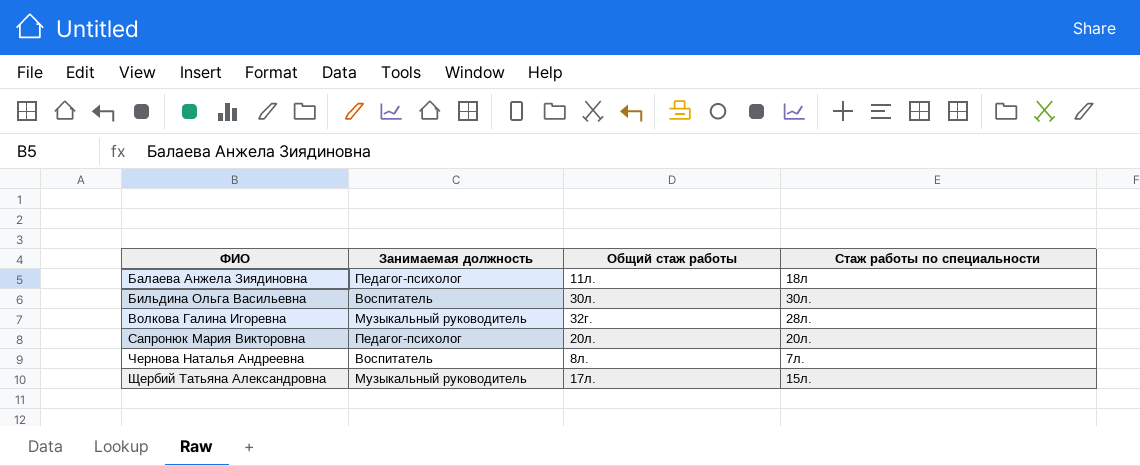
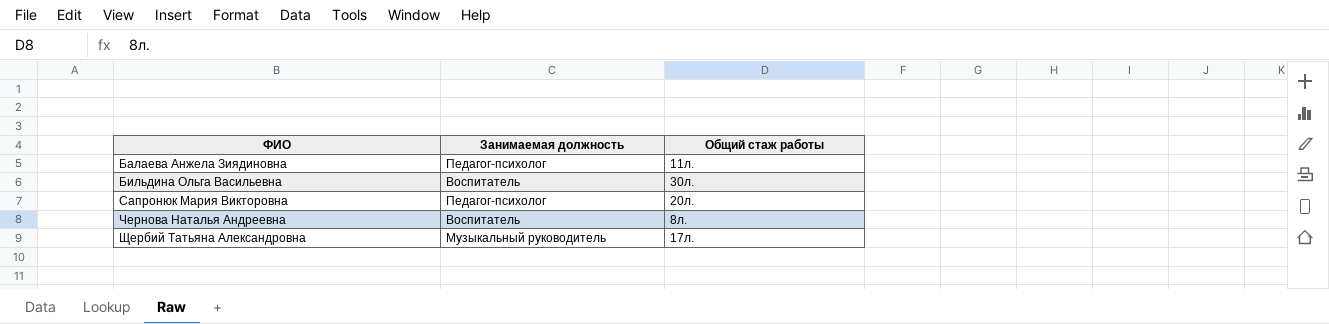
column Стаж работы по специальности | position: 4 -> none
row Волкова Галина Игоревна: Музыкальный руководитель | 32г. | 28л. -> none

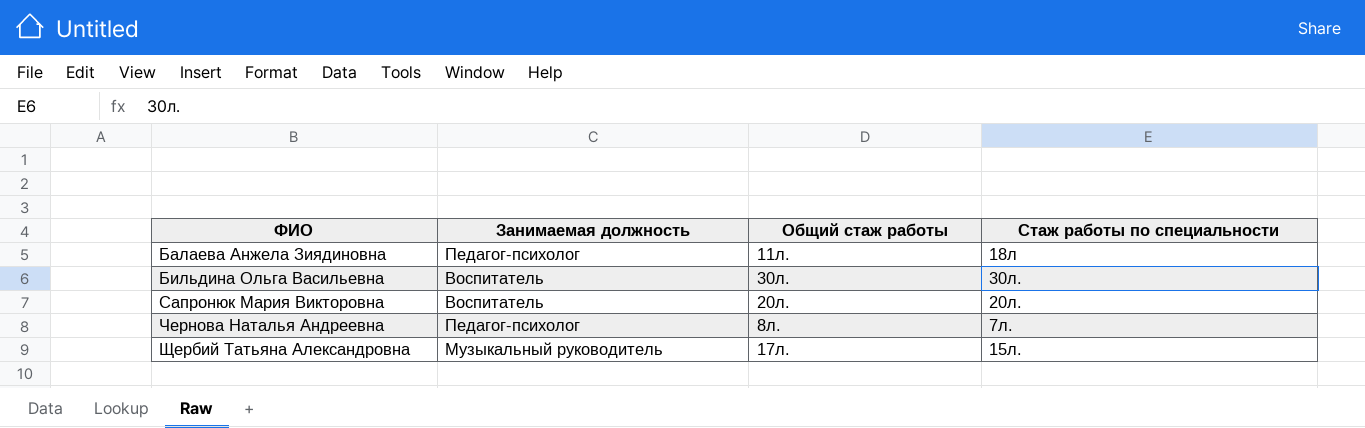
column Стаж работы по специальности | position: none -> 4
Сапронюк Мария Викторовна | Занимаемая должность: Педагог-психолог -> Воспитатель
Чернова Наталья Андреевна | Занимаемая должность: Воспитатель -> Педагог-психолог

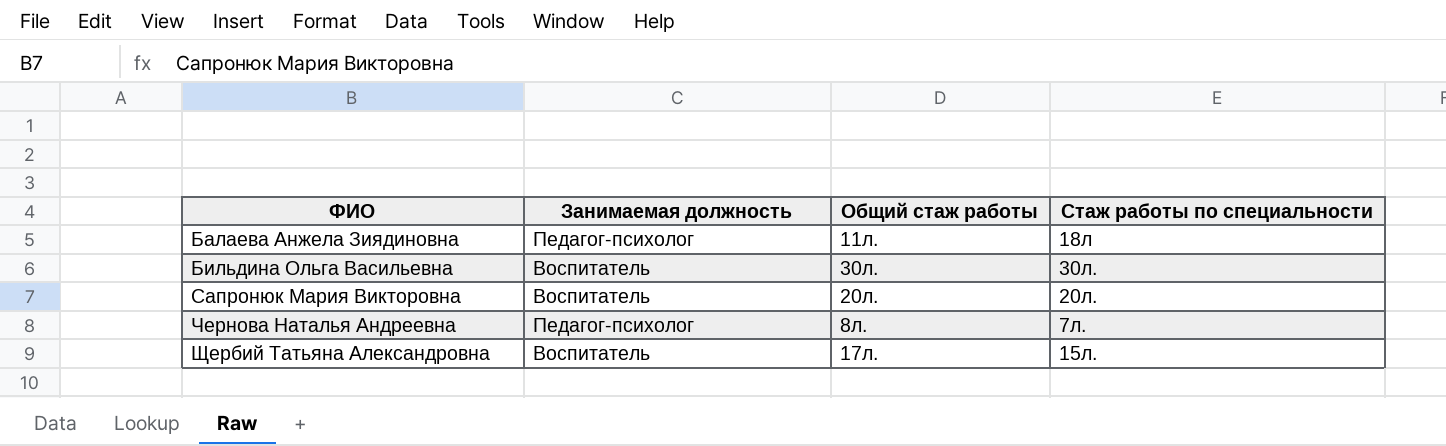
Щербий Татьяна Александровна | Занимаемая должность: Музыкальный руководитель -> Воспитатель

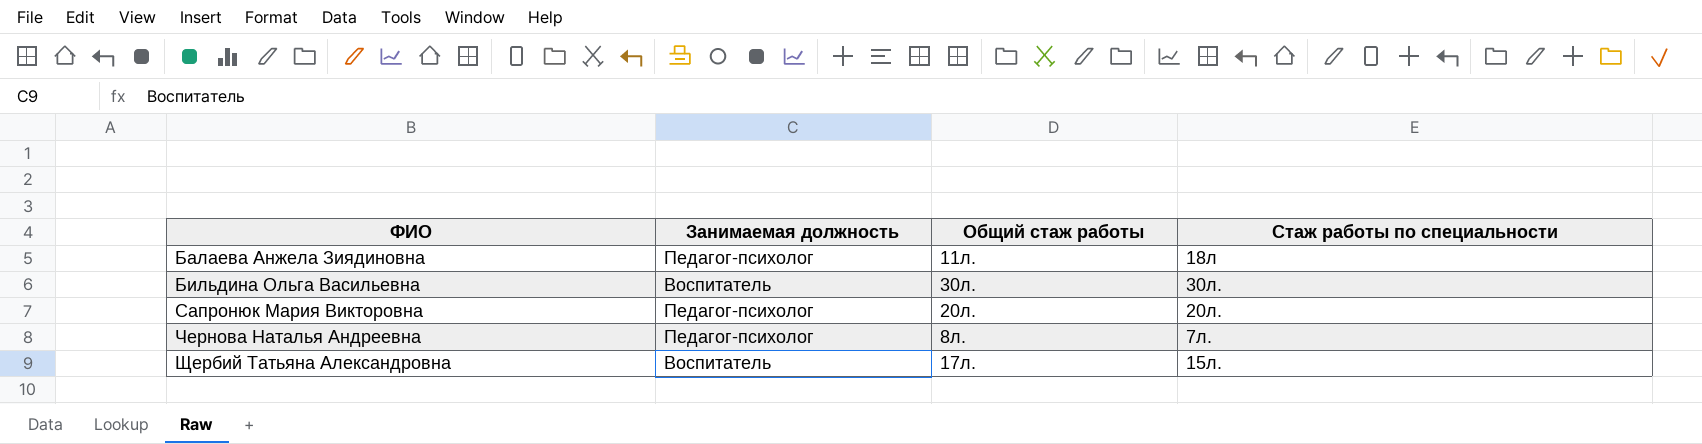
Сапронюк Мария Викторовна | Занимаемая должность: Воспитатель -> Педагог-психолог

